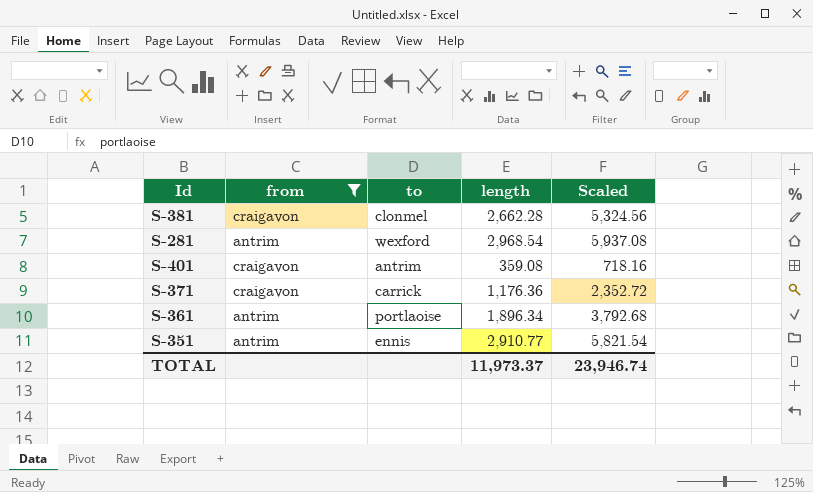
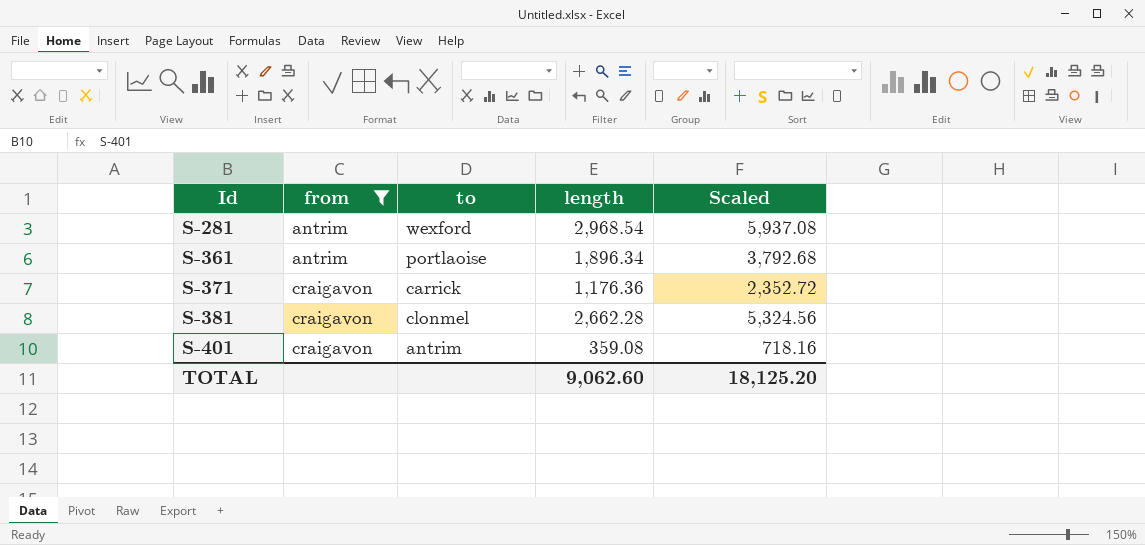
row order: none -> Id ascending
row S-351: antrim | ennis | 2,910.77 | 5,821.54 -> none
TOTAL | length: 11,973.37 -> 9,062.60
TOTAL | Scaled: 23,946.74 -> 18,125.20

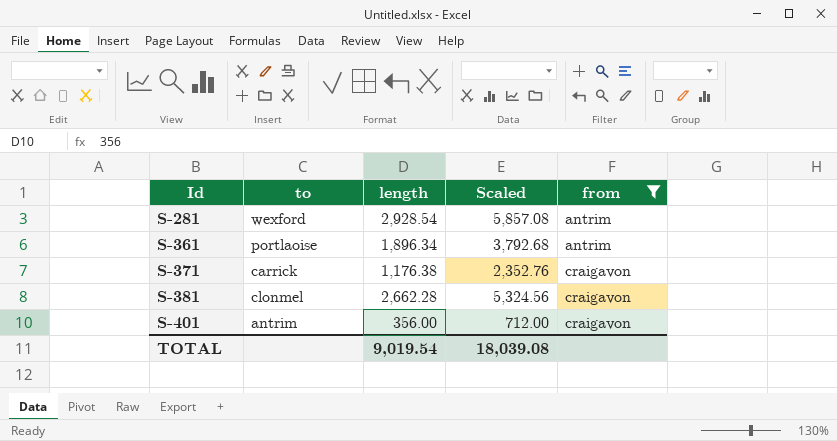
column from | position: 2 -> 5
S-281 | length: 2,968.54 -> 2,928.54
S-281 | Scaled: 5,937.08 -> 5,857.08
S-371 | length: 1,176.36 -> 1,176.38
S-371 | Scaled: 2,352.72 -> 2,352.76
S-401 | length: 359.08 -> 356.00
S-401 | Scaled: 718.16 -> 712.00
TOTAL | length: 9,062.60 -> 9,019.54
TOTAL | Scaled: 18,125.20 -> 18,039.08

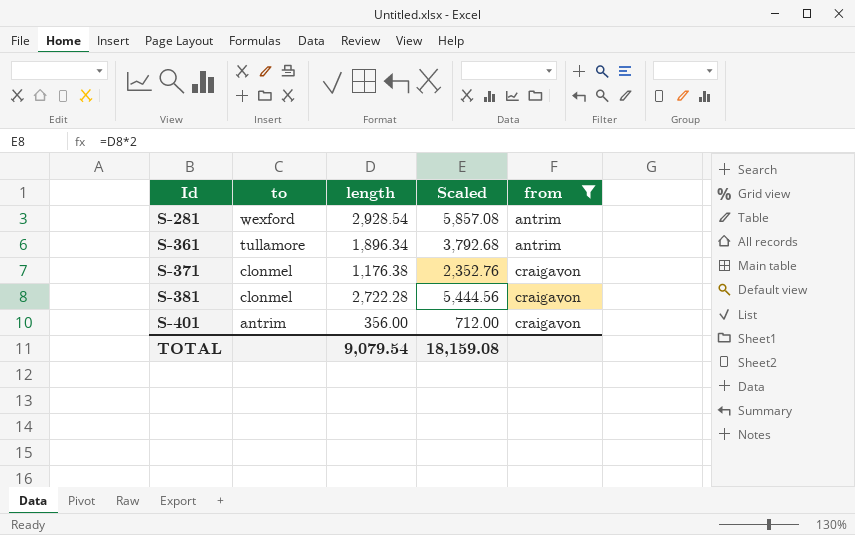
S-361 | to: portlaoise -> tullamore
S-371 | to: carrick -> clonmel
S-381 | length: 2,662.28 -> 2,722.28
S-381 | Scaled: 5,324.56 -> 5,444.56
TOTAL | length: 9,019.54 -> 9,079.54
TOTAL | Scaled: 18,039.08 -> 18,159.08

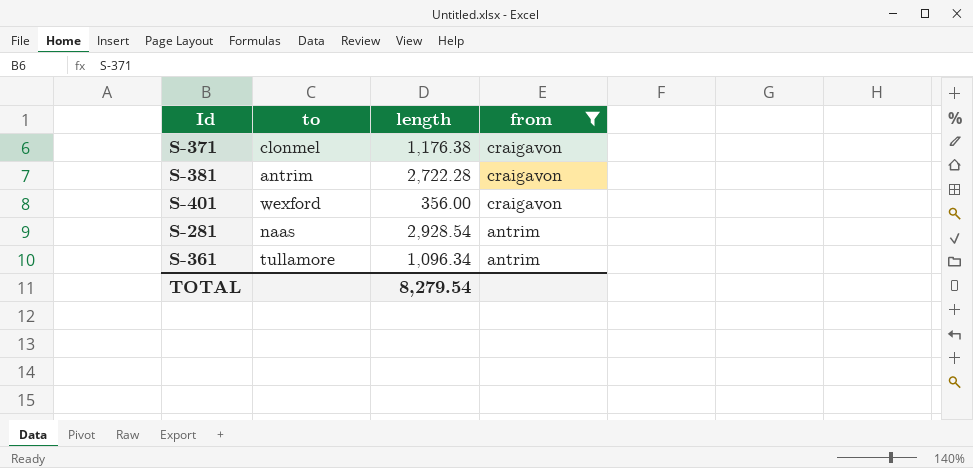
row order: Id ascending -> from descending
column Scaled | formula: [length] * 2 -> none
S-381 | to: clonmel -> antrim
S-401 | to: antrim -> wexford
S-281 | to: wexford -> naas
S-361 | length: 1,896.34 -> 1,096.34
TOTAL | length: 9,079.54 -> 8,279.54

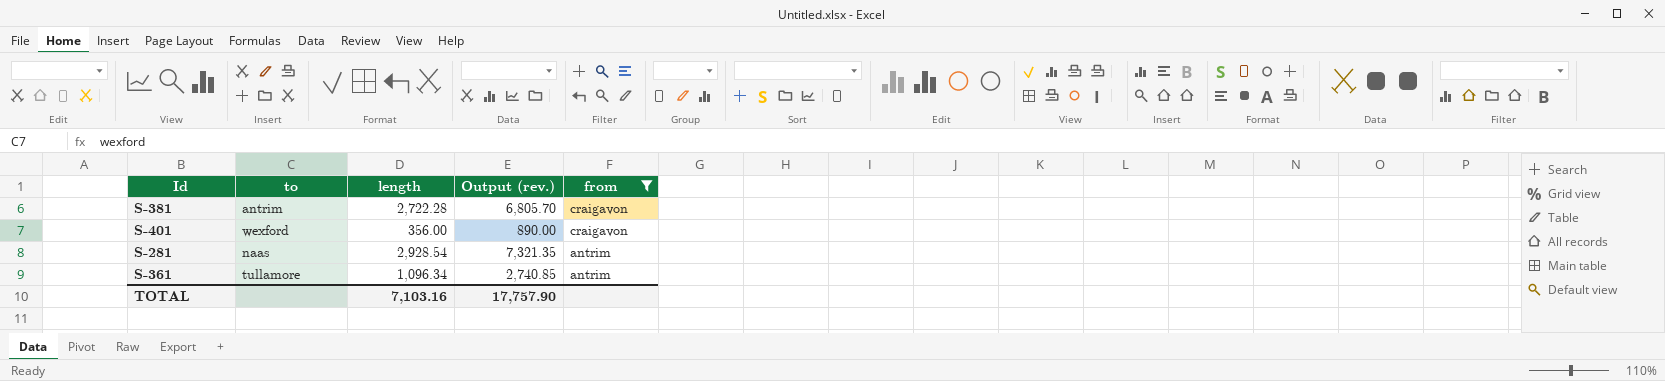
column Output (rev.) | formula: none -> [length] * 2.5
row S-371: clonmel | 1,176.38 | craigavon -> none
TOTAL | length: 8,279.54 -> 7,103.16

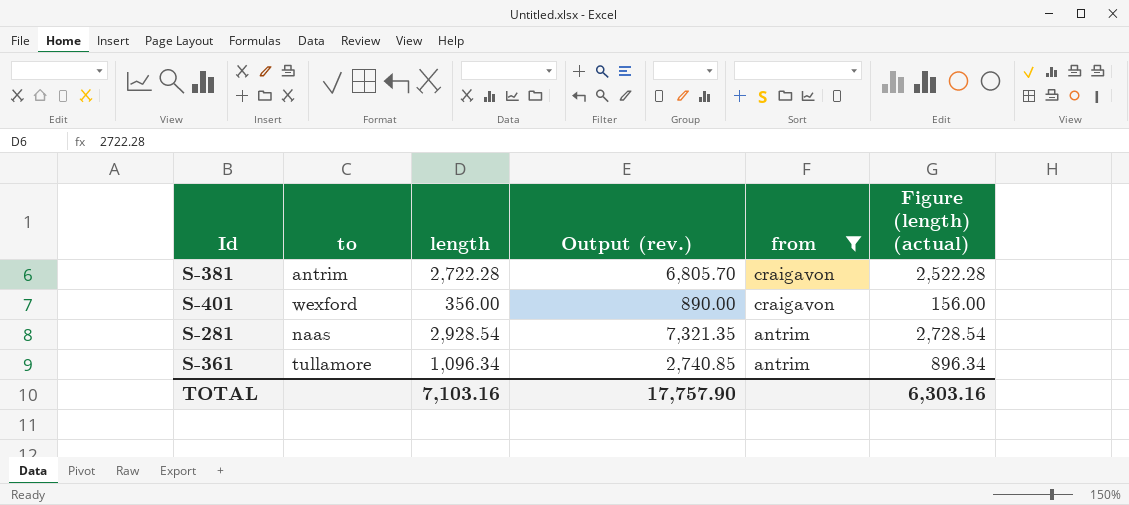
column Figure (length) (actual) | formula: none -> [length] - 200

